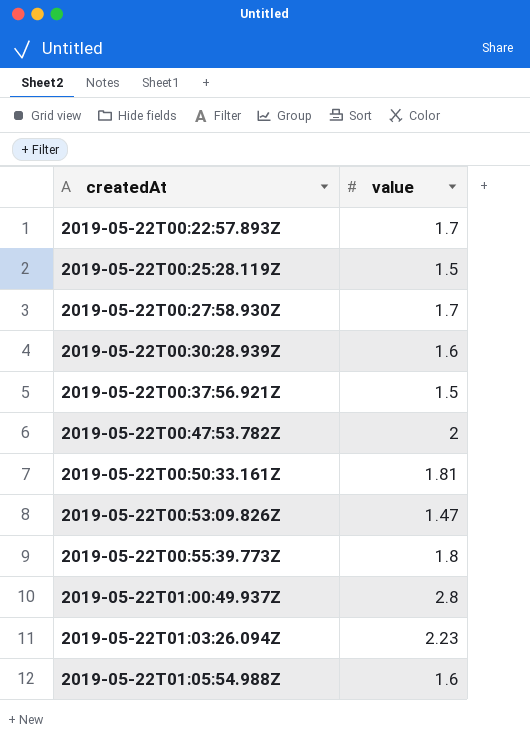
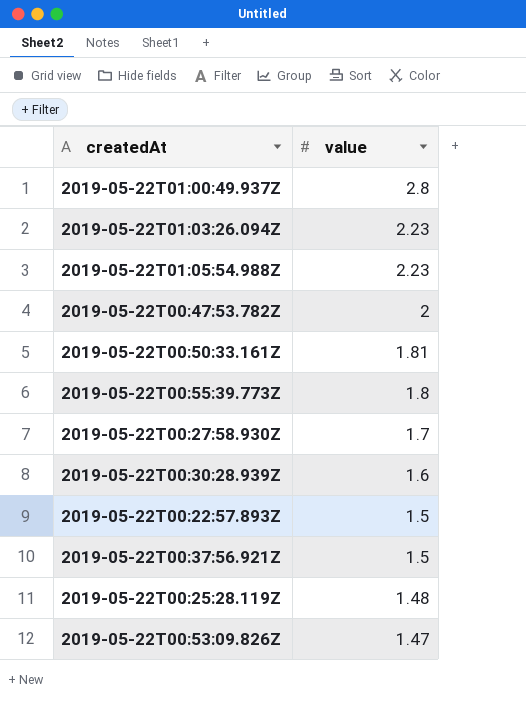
row order: createdAt ascending -> value descending
2019-05-22T01:05:54.988Z | value: 1.6 -> 2.23
2019-05-22T00:22:57.893Z | value: 1.7 -> 1.5
2019-05-22T00:25:28.119Z | value: 1.5 -> 1.48

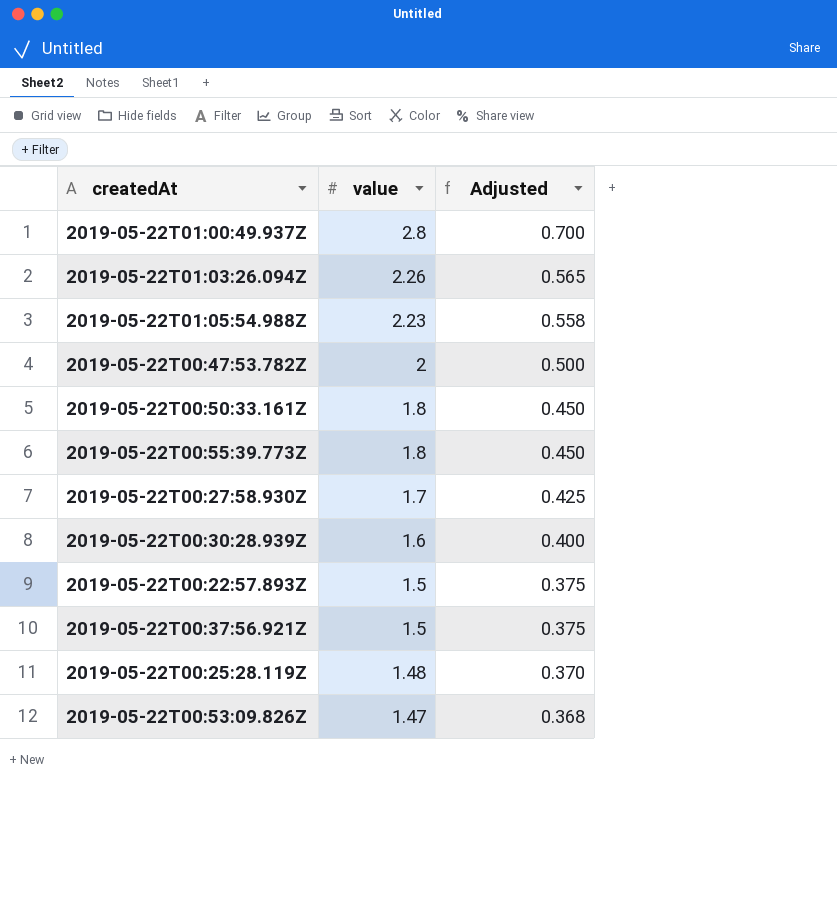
column Adjusted | formula: none -> [value] * 0.25
2019-05-22T01:03:26.094Z | value: 2.23 -> 2.26
2019-05-22T00:50:33.161Z | value: 1.81 -> 1.8

